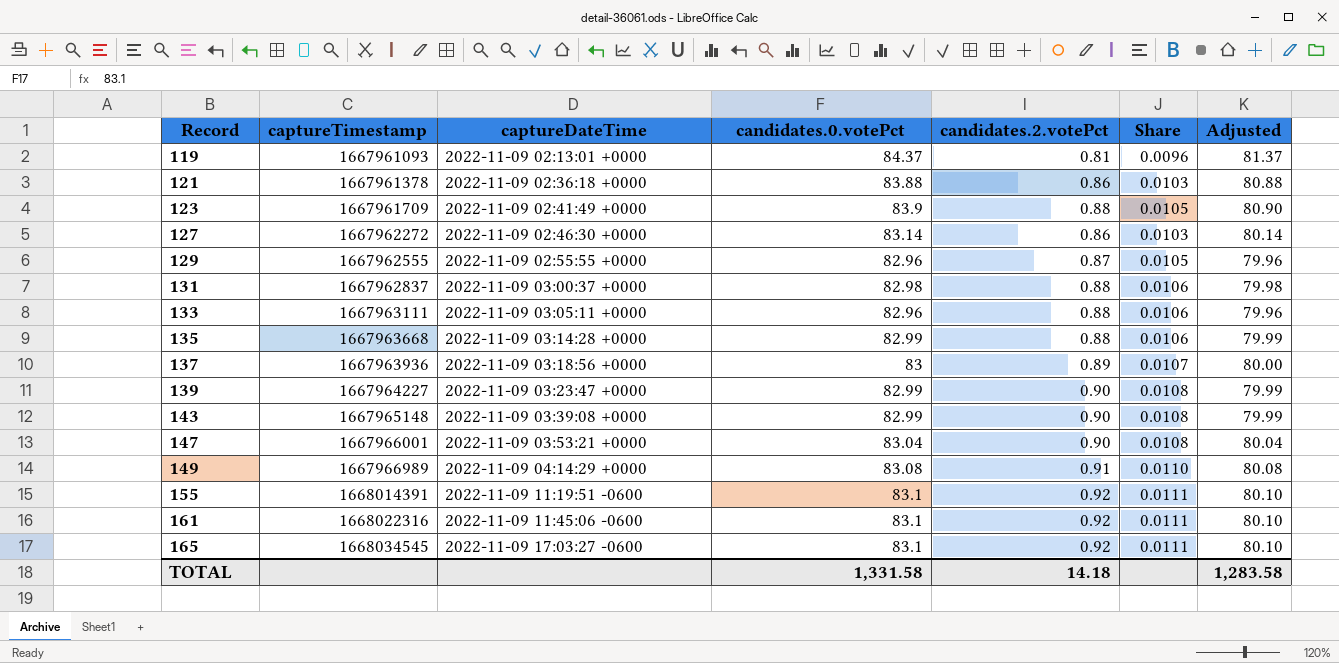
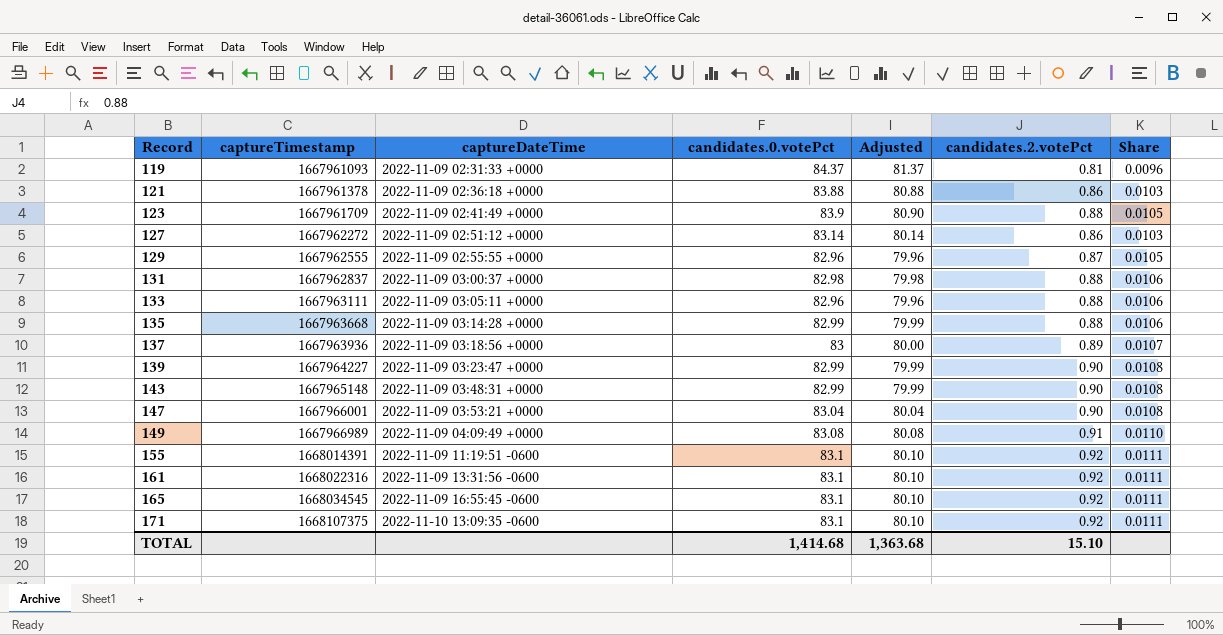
column Adjusted | position: 7 -> 5
119 | captureDateTime: 2022-11-09 02:13:01 +0000 -> 2022-11-09 02:31:33 +0000
127 | captureDateTime: 2022-11-09 02:46:30 +0000 -> 2022-11-09 02:51:12 +0000
143 | captureDateTime: 2022-11-09 03:39:08 +0000 -> 2022-11-09 03:48:31 +0000
149 | captureDateTime: 2022-11-09 04:14:29 +0000 -> 2022-11-09 04:09:49 +0000
161 | captureDateTime: 2022-11-09 11:45:06 -0600 -> 2022-11-09 13:31:56 -0600
165 | captureDateTime: 2022-11-09 17:03:27 -0600 -> 2022-11-09 16:55:45 -0600
row 171: none -> 1668107375 | 2022-11-10 13:09:35 -0600 | 83.1 | 80.10 | 0.92 | 0.0111
TOTAL | candidates.0.votePct: 1,331.58 -> 1,414.68
TOTAL | Adjusted: 1,283.58 -> 1,363.68
TOTAL | candidates.2.votePct: 14.18 -> 15.10

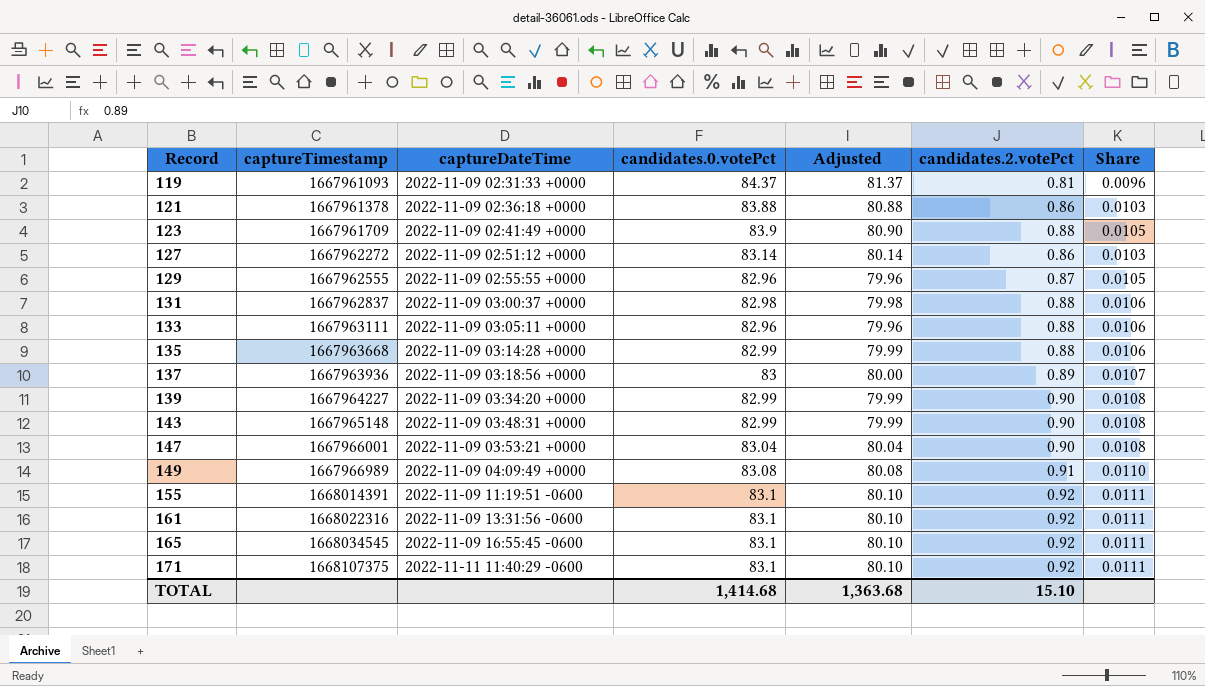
139 | captureDateTime: 2022-11-09 03:23:47 +0000 -> 2022-11-09 03:34:20 +0000
171 | captureDateTime: 2022-11-10 13:09:35 -0600 -> 2022-11-11 11:40:29 -0600

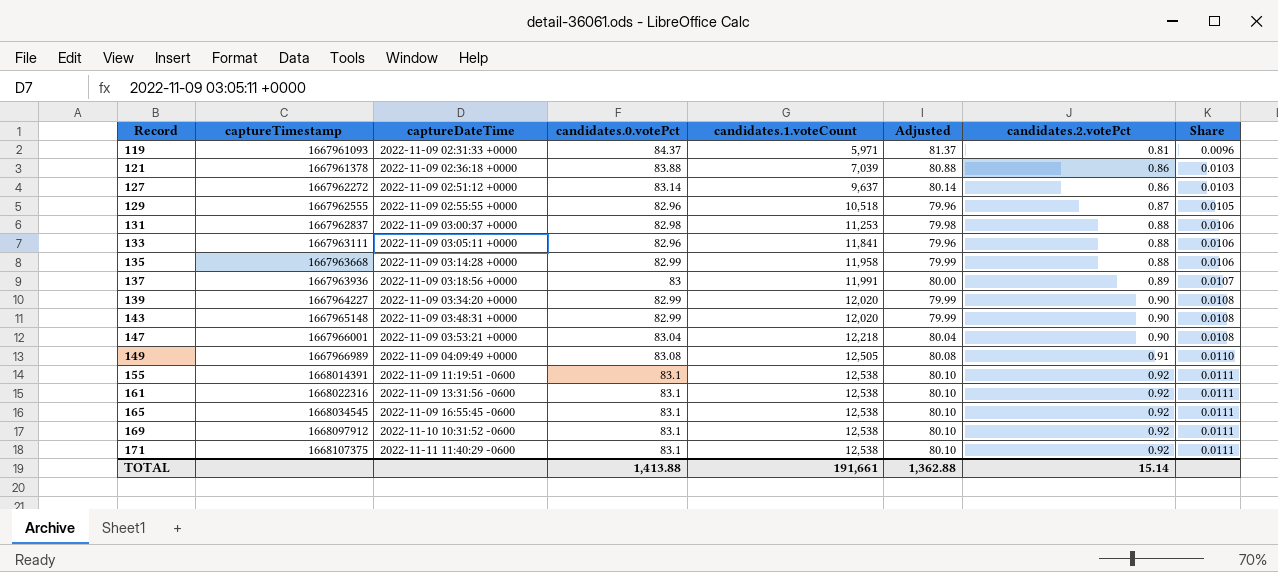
column candidates.1.voteCount | position: none -> 5
row 123: 1667961709 | 2022-11-09 02:41:49 +0000 | 83.9 | 80.90 | 0.88 | 0.0105 -> none
row 169: none -> 1668097912 | 2022-11-10 10:31:52 -0600 | 83.1 | 12,538 | 80.10 | 0.92 | 0.0111
TOTAL | candidates.0.votePct: 1,414.68 -> 1,413.88
TOTAL | Adjusted: 1,363.68 -> 1,362.88
TOTAL | candidates.2.votePct: 15.10 -> 15.14

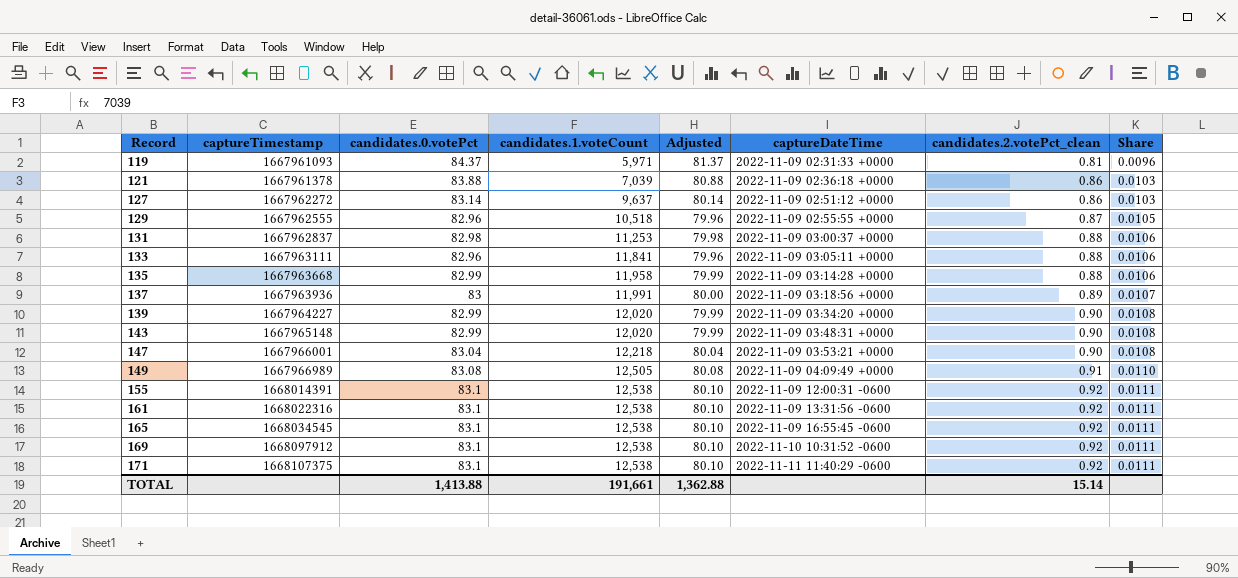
column captureDateTime | position: 3 -> 6
column name: candidates.2.votePct -> candidates.2.votePct_clean
155 | captureDateTime: 2022-11-09 11:19:51 -0600 -> 2022-11-09 12:00:31 -0600

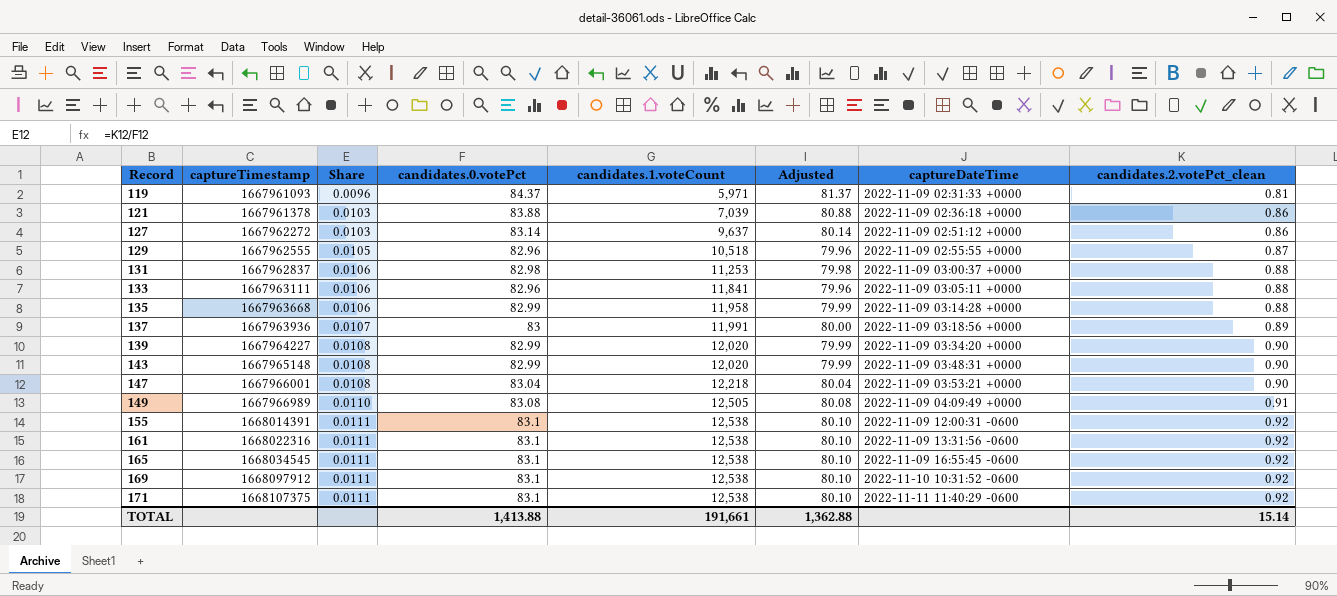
column Share | position: 8 -> 3

